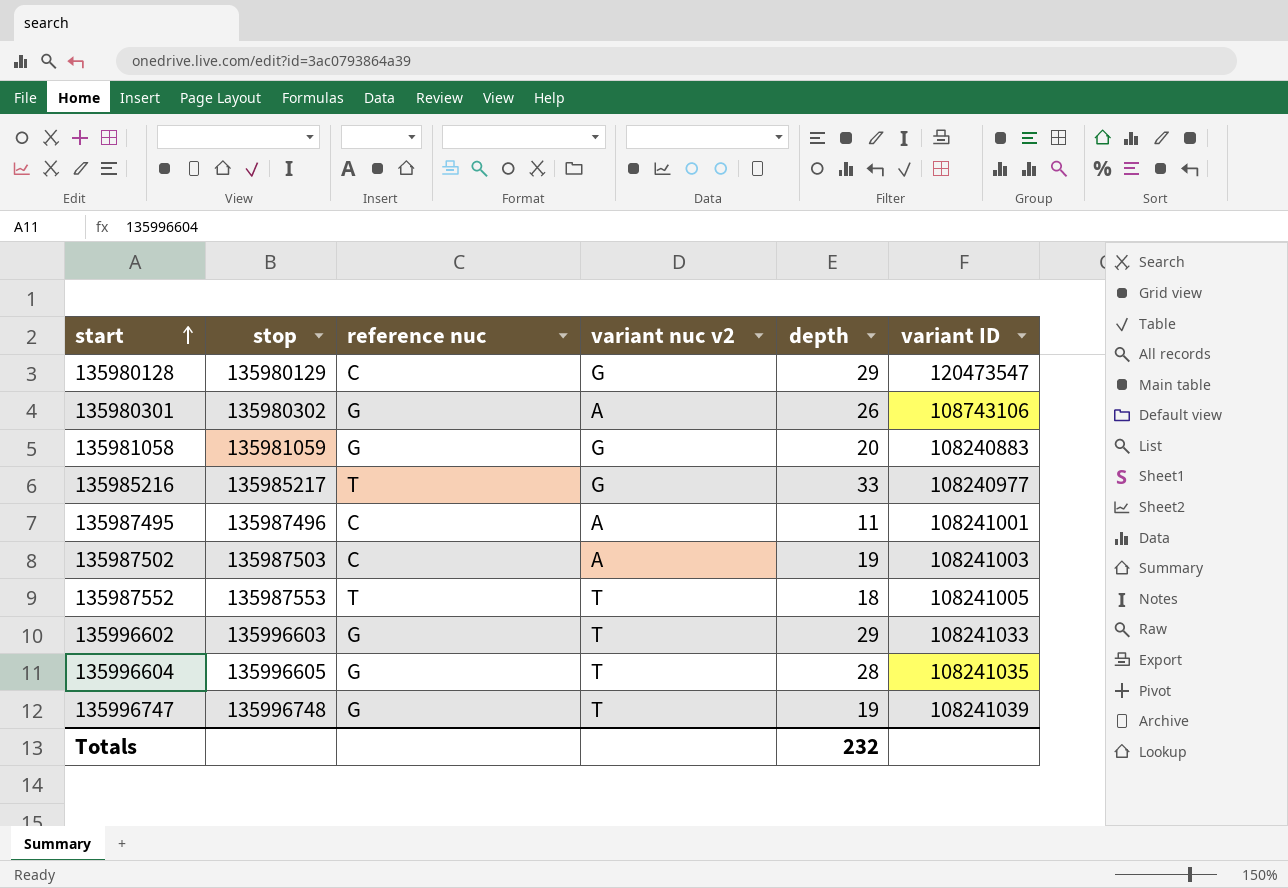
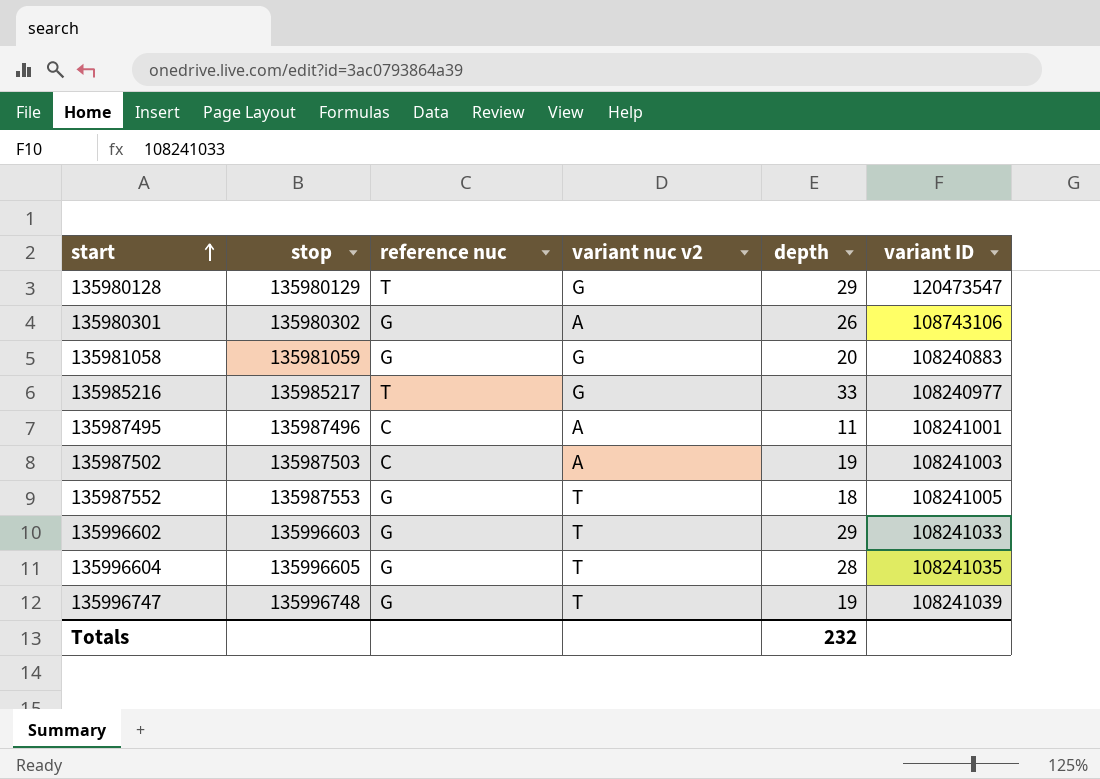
135980128 | reference nuc: C -> T
135987552 | reference nuc: T -> G

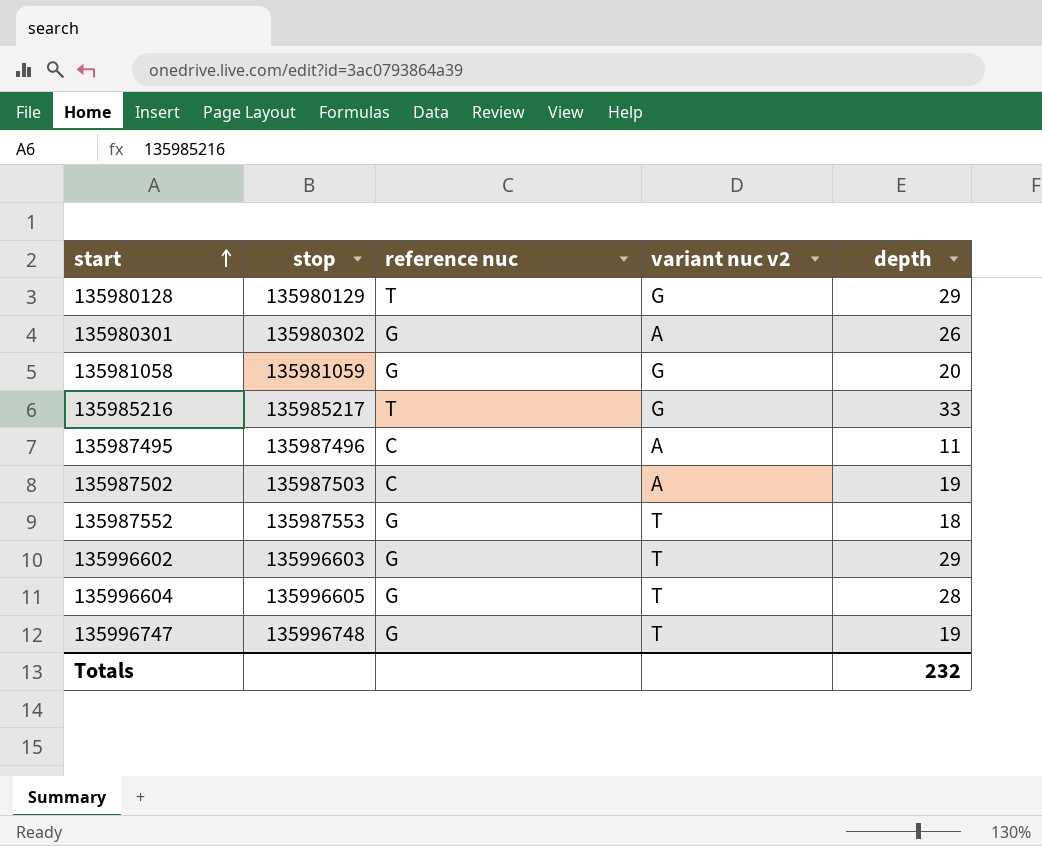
column variant ID | position: 6 -> none

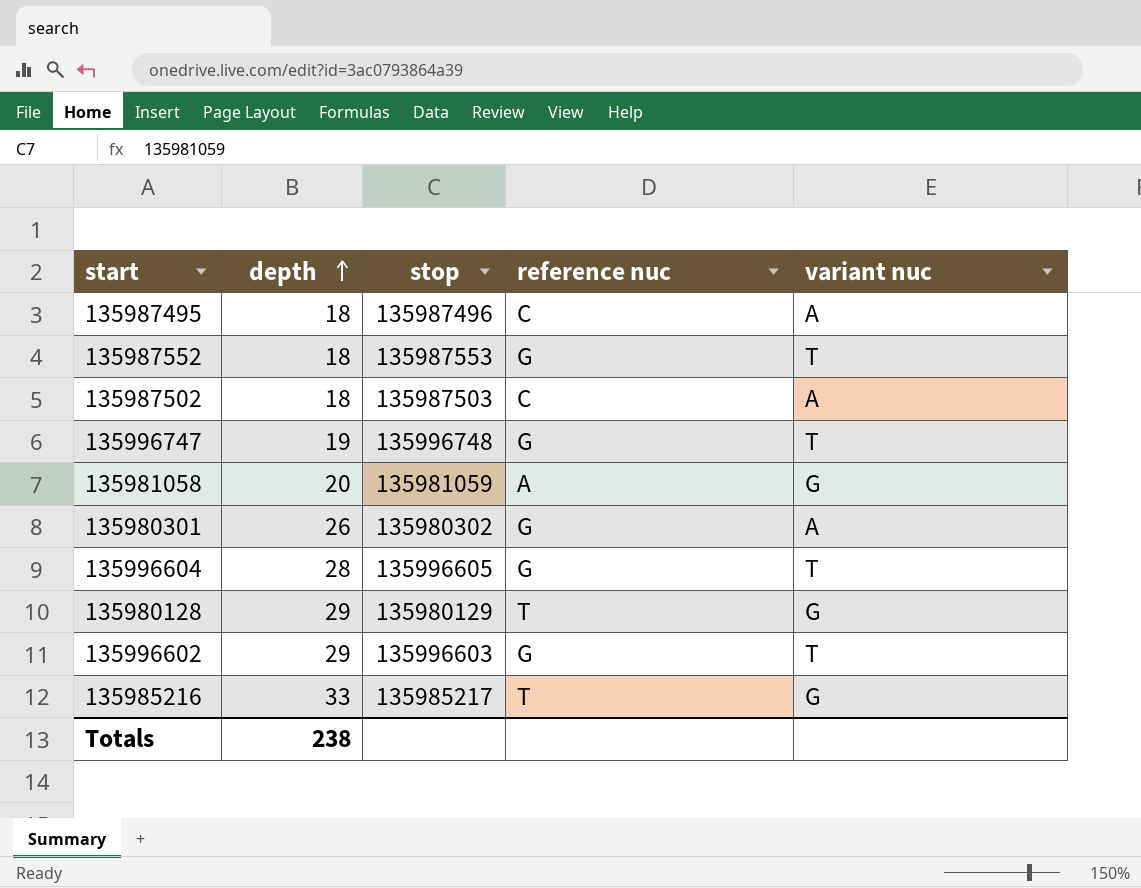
row order: start ascending -> depth ascending
column depth | position: 5 -> 2
column name: variant nuc v2 -> variant nuc
135987495 | depth: 11 -> 18
135987502 | depth: 19 -> 18
135981058 | reference nuc: G -> A
Totals | depth: 232 -> 238

